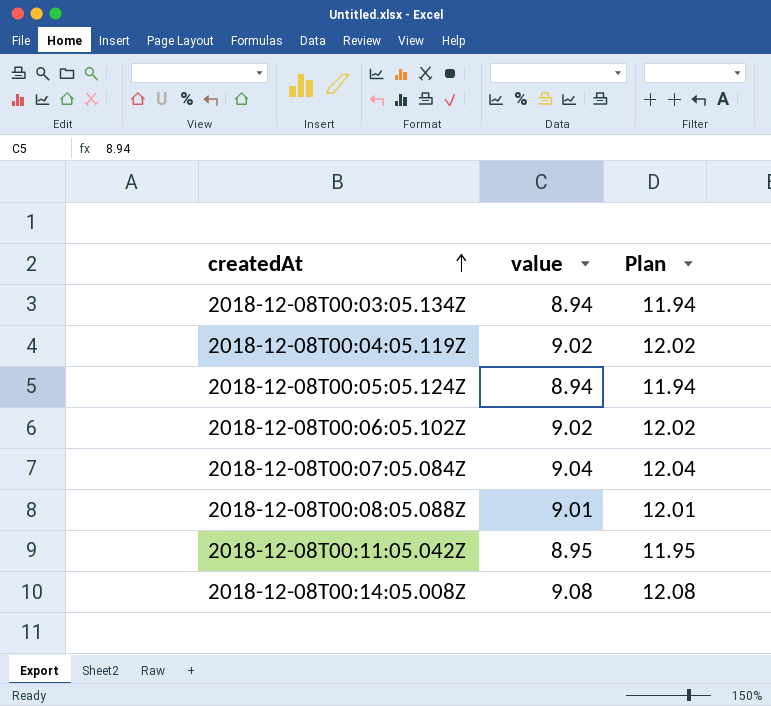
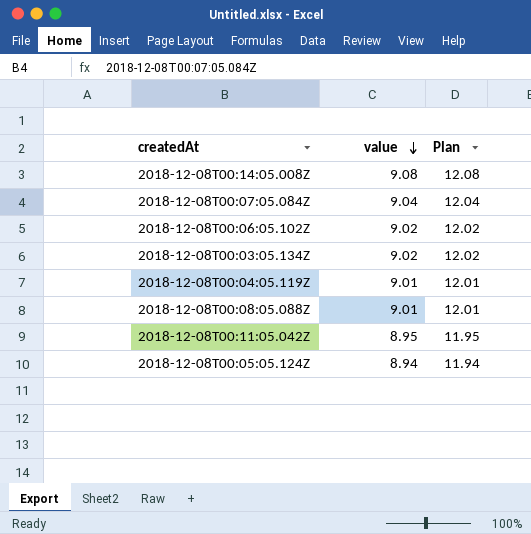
row order: createdAt ascending -> value descending
2018-12-08T00:03:05.134Z | value: 8.94 -> 9.02
2018-12-08T00:03:05.134Z | Plan: 11.94 -> 12.02
2018-12-08T00:04:05.119Z | value: 9.02 -> 9.01
2018-12-08T00:04:05.119Z | Plan: 12.02 -> 12.01

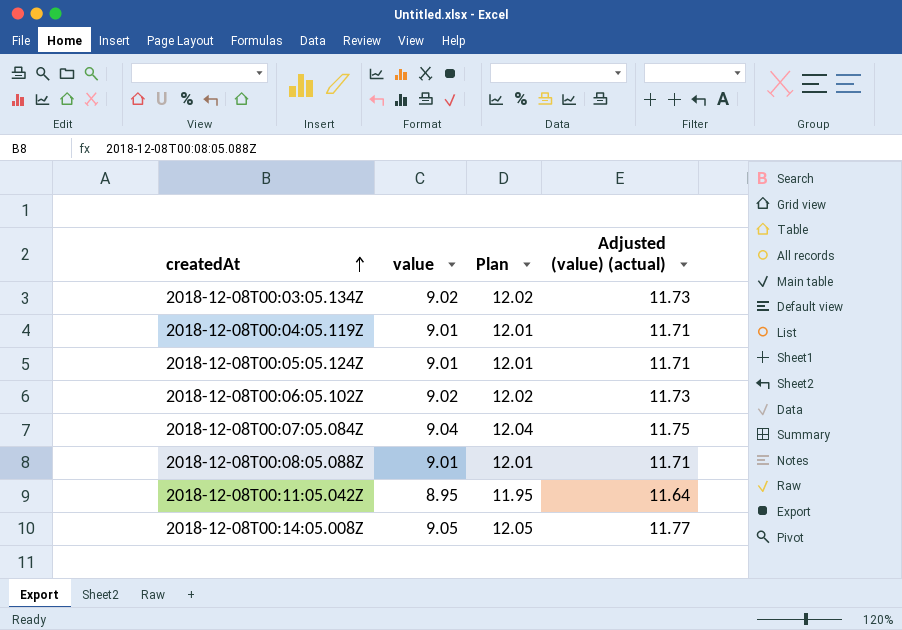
row order: value descending -> createdAt ascending
column Adjusted (value) (actual) | formula: none -> [value] * 1.3
2018-12-08T00:05:05.124Z | value: 8.94 -> 9.01
2018-12-08T00:05:05.124Z | Plan: 11.94 -> 12.01
2018-12-08T00:14:05.008Z | value: 9.08 -> 9.05
2018-12-08T00:14:05.008Z | Plan: 12.08 -> 12.05

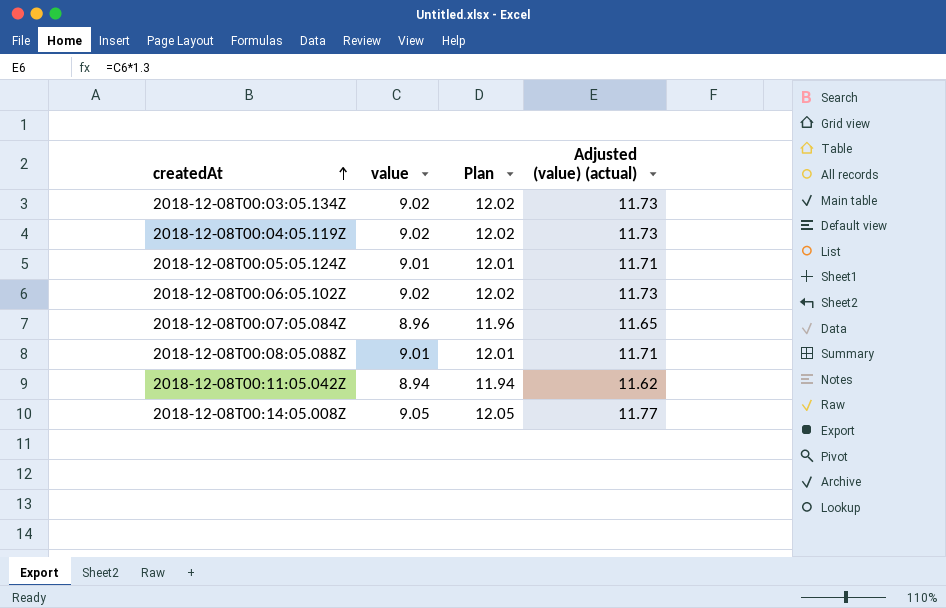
2018-12-08T00:04:05.119Z | value: 9.01 -> 9.02
2018-12-08T00:04:05.119Z | Plan: 12.01 -> 12.02
2018-12-08T00:04:05.119Z | Adjusted (value) (actual): 11.71 -> 11.73
2018-12-08T00:07:05.084Z | value: 9.04 -> 8.96
2018-12-08T00:07:05.084Z | Plan: 12.04 -> 11.96
2018-12-08T00:07:05.084Z | Adjusted (value) (actual): 11.75 -> 11.65
2018-12-08T00:11:05.042Z | value: 8.95 -> 8.94
2018-12-08T00:11:05.042Z | Plan: 11.95 -> 11.94
2018-12-08T00:11:05.042Z | Adjusted (value) (actual): 11.64 -> 11.62

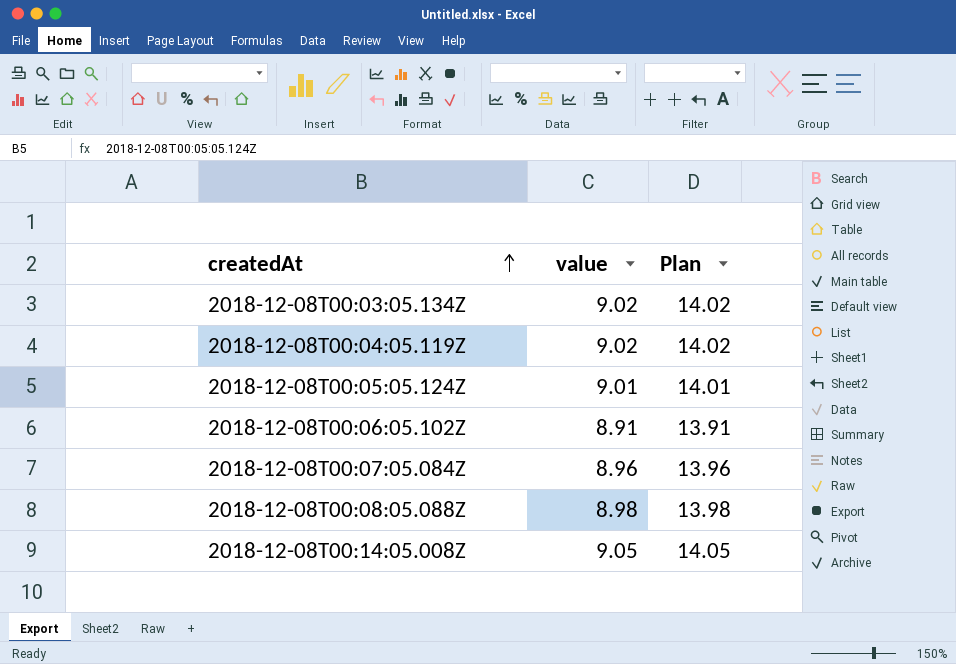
column Adjusted (value) (actual) | formula: [value] * 1.3 -> none
column Plan | formula: [value] + 3 -> [value] + 5
row 2018-12-08T00:11:05.042Z: 8.94 | 11.94 | 11.62 -> none
2018-12-08T00:06:05.102Z | value: 9.02 -> 8.91
2018-12-08T00:08:05.088Z | value: 9.01 -> 8.98

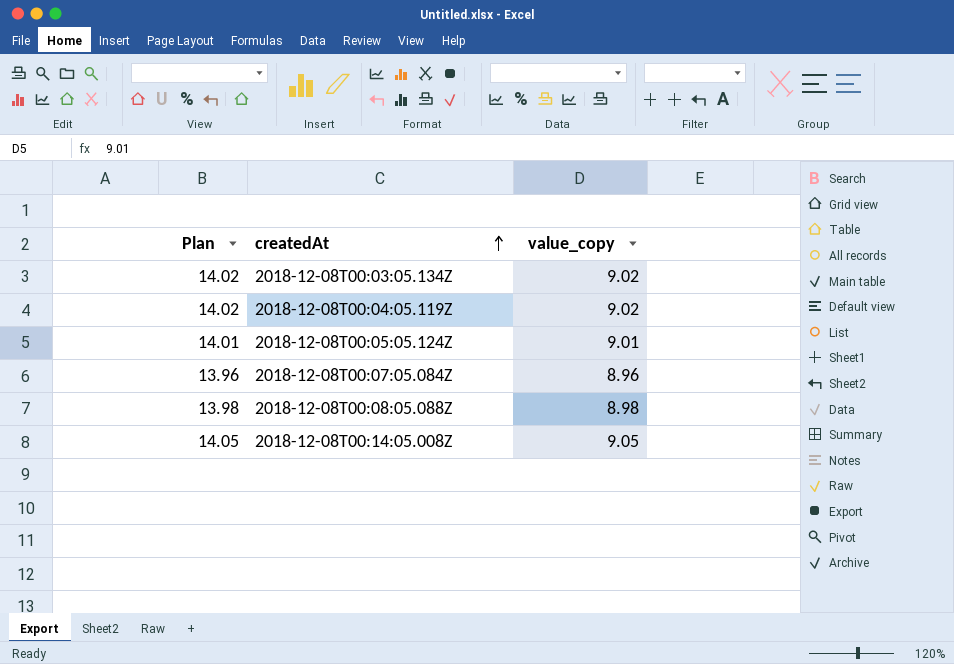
column Plan | position: 3 -> 1
column name: value -> value_copy
row 2018-12-08T00:06:05.102Z: 8.91 | 13.91 -> none

